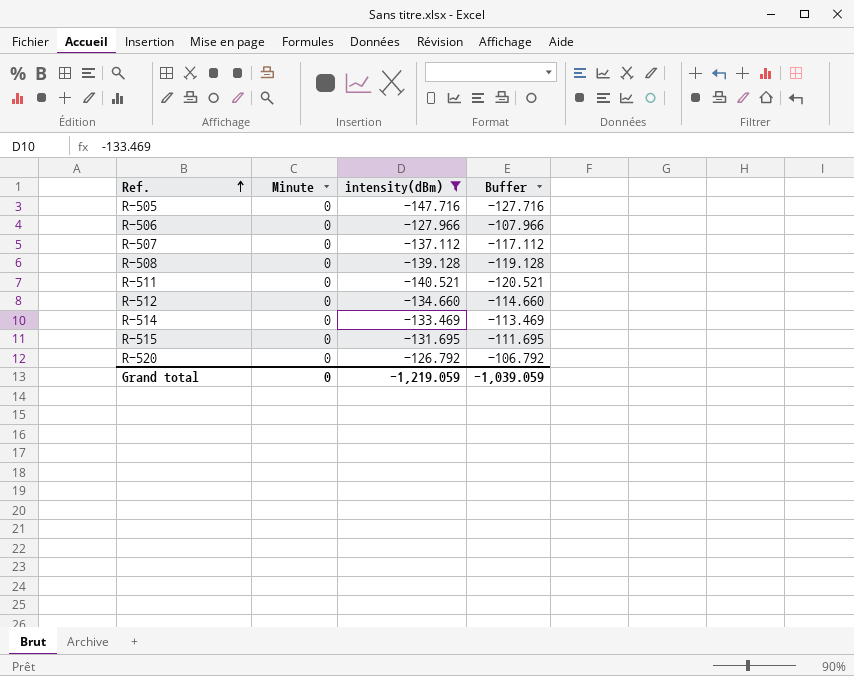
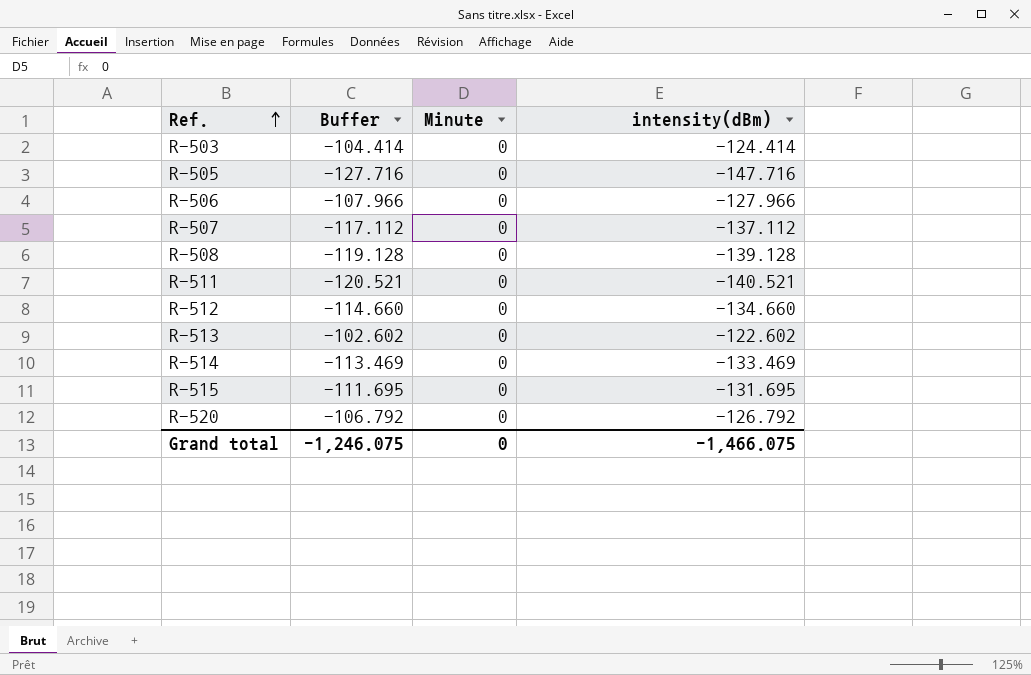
filter: intensity(dBm) <= -126.792 -> none
column Buffer | position: 4 -> 2
Grand total | Buffer: -1,039.059 -> -1,246.075
Grand total | intensity(dBm): -1,219.059 -> -1,466.075

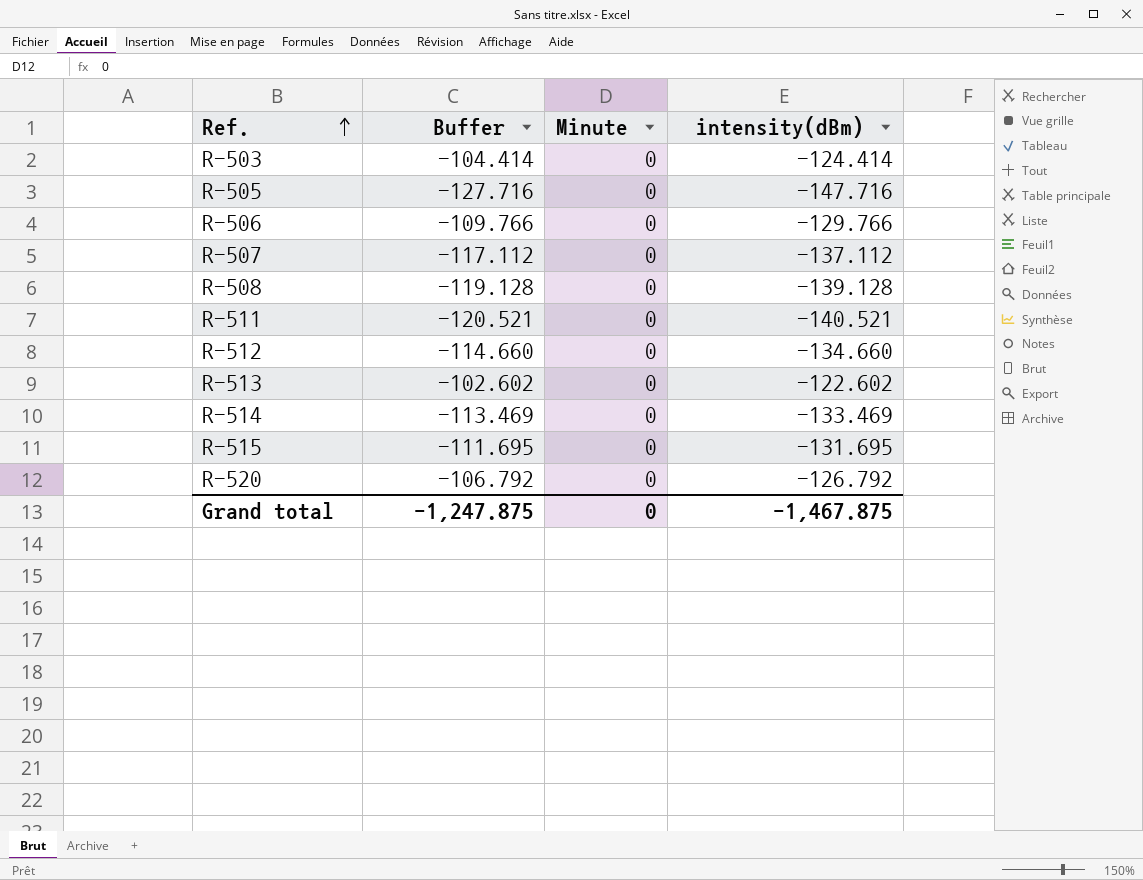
R-506 | Buffer: -107.966 -> -109.766
R-506 | intensity(dBm): -127.966 -> -129.766
Grand total | Buffer: -1,246.075 -> -1,247.875
Grand total | intensity(dBm): -1,466.075 -> -1,467.875

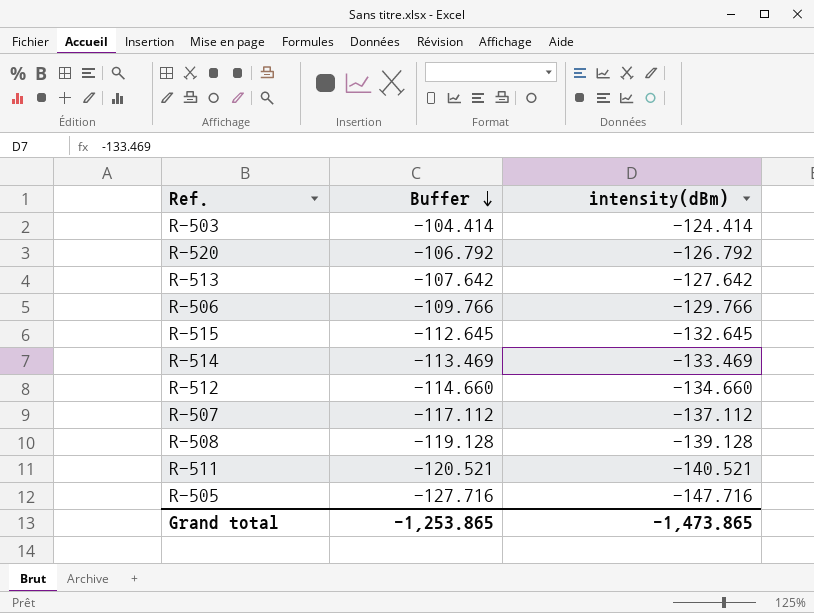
row order: Ref. ascending -> Buffer descending
column Minute | position: 3 -> none
R-513 | Buffer: -102.602 -> -107.642
R-513 | intensity(dBm): -122.602 -> -127.642
R-515 | Buffer: -111.695 -> -112.645
R-515 | intensity(dBm): -131.695 -> -132.645
Grand total | Buffer: -1,247.875 -> -1,253.865
Grand total | intensity(dBm): -1,467.875 -> -1,473.865

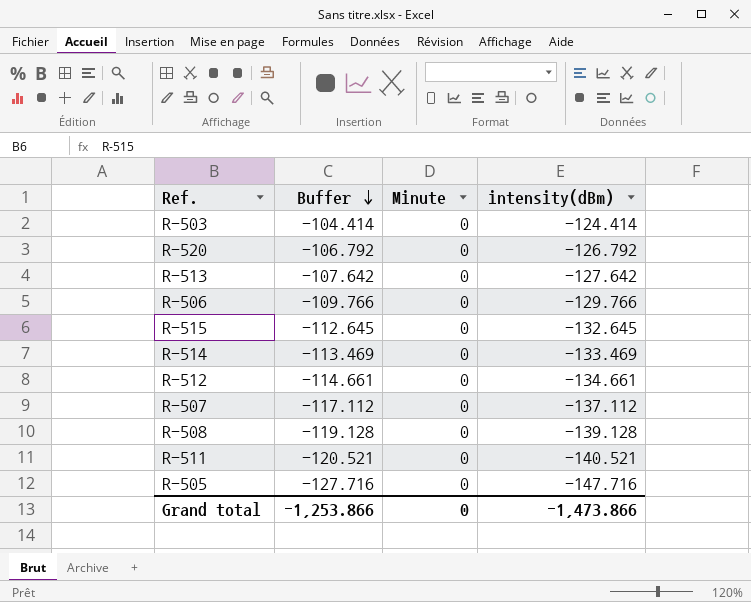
column Minute | position: none -> 3
R-512 | Buffer: -114.660 -> -114.661
R-512 | intensity(dBm): -134.660 -> -134.661
Grand total | Buffer: -1,253.865 -> -1,253.866
Grand total | intensity(dBm): -1,473.865 -> -1,473.866

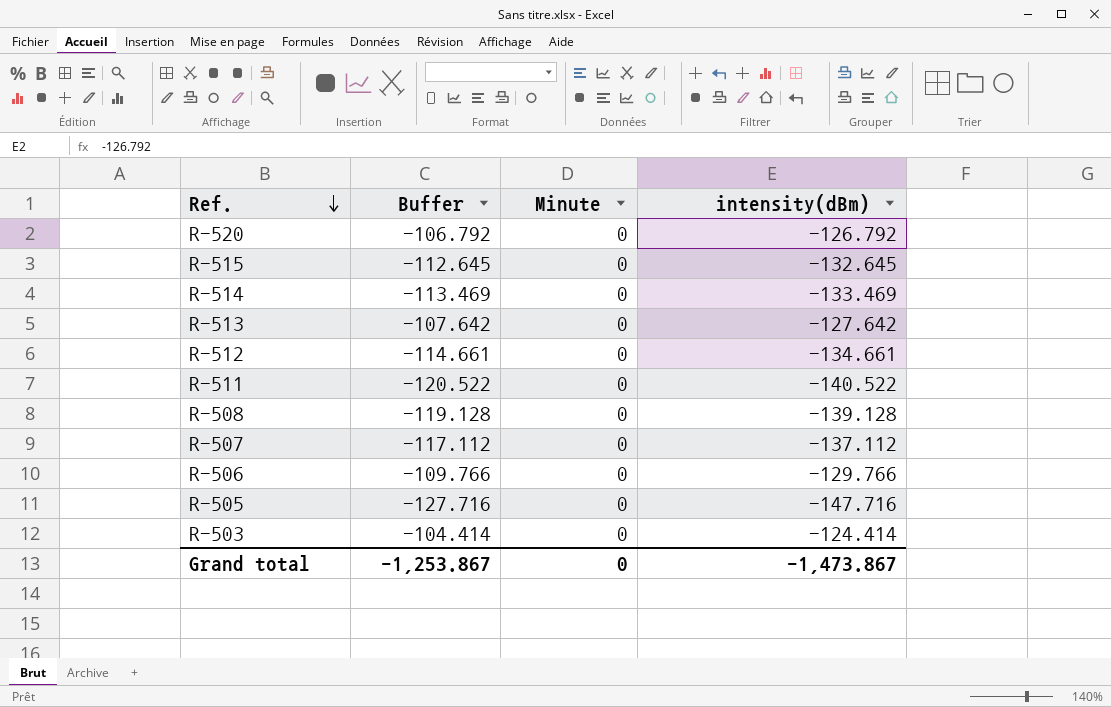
row order: Buffer descending -> Ref. descending
R-511 | Buffer: -120.521 -> -120.522
R-511 | intensity(dBm): -140.521 -> -140.522
Grand total | Buffer: -1,253.866 -> -1,253.867
Grand total | intensity(dBm): -1,473.866 -> -1,473.867

